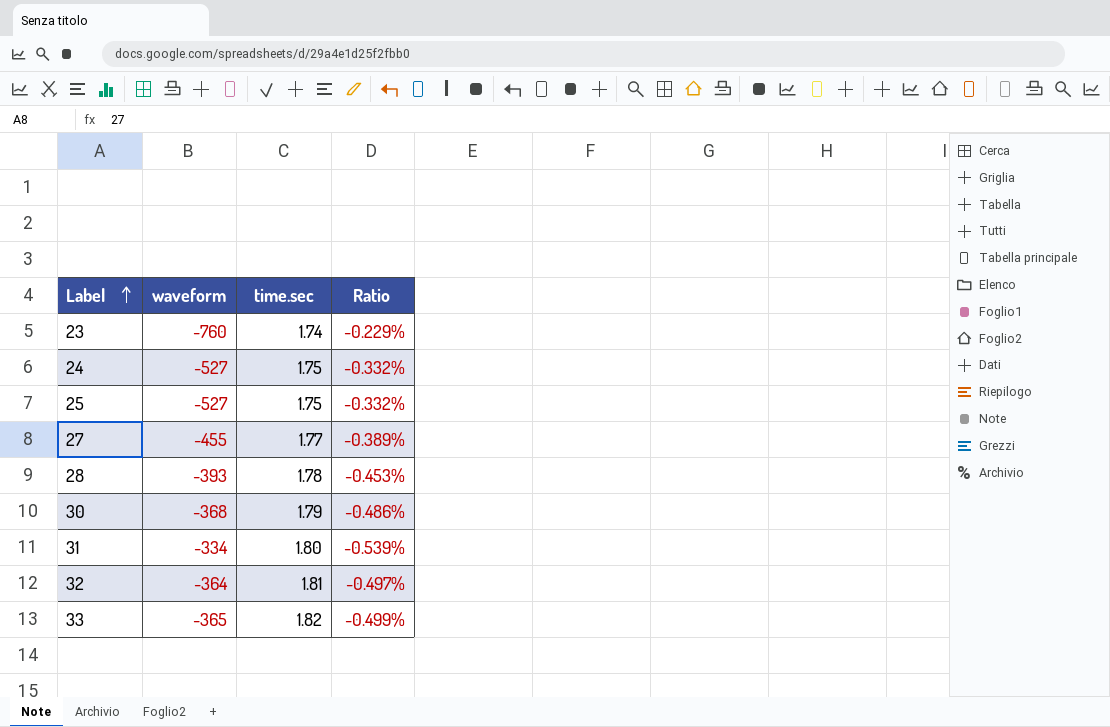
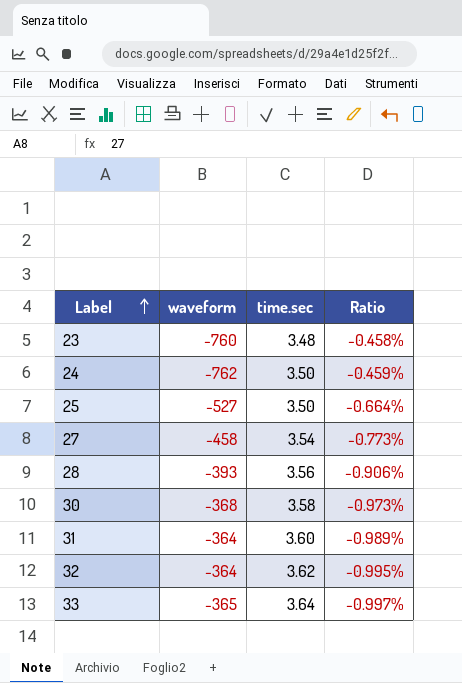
23 | time.sec: 1.74 -> 3.48
23 | Ratio: -0.229% -> -0.458%
24 | waveform: -527 -> -762
24 | time.sec: 1.75 -> 3.50
24 | Ratio: -0.332% -> -0.459%
25 | time.sec: 1.75 -> 3.50
25 | Ratio: -0.332% -> -0.664%
27 | waveform: -455 -> -458
27 | time.sec: 1.77 -> 3.54
27 | Ratio: -0.389% -> -0.773%
28 | time.sec: 1.78 -> 3.56
28 | Ratio: -0.453% -> -0.906%
30 | time.sec: 1.79 -> 3.58
30 | Ratio: -0.486% -> -0.973%
31 | waveform: -334 -> -364
31 | time.sec: 1.80 -> 3.60
31 | Ratio: -0.539% -> -0.989%
32 | time.sec: 1.81 -> 3.62
32 | Ratio: -0.497% -> -0.995%
33 | time.sec: 1.82 -> 3.64
33 | Ratio: -0.499% -> -0.997%

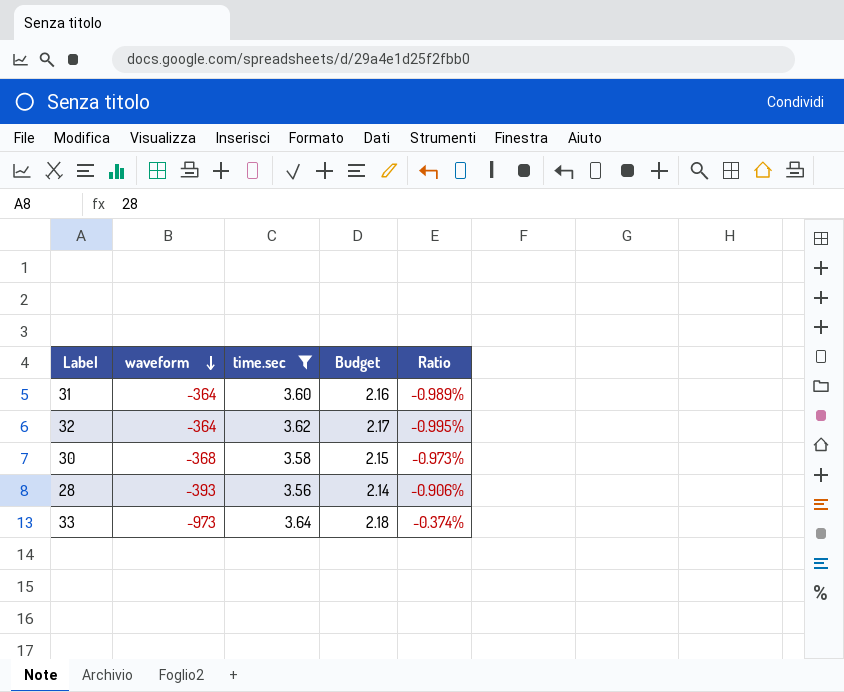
filter: none -> time.sec >= 3.56
row order: Label ascending -> waveform descending
column Budget | formula: none -> [time.sec] * 0.6
33 | waveform: -365 -> -973
33 | Ratio: -0.997% -> -0.374%

